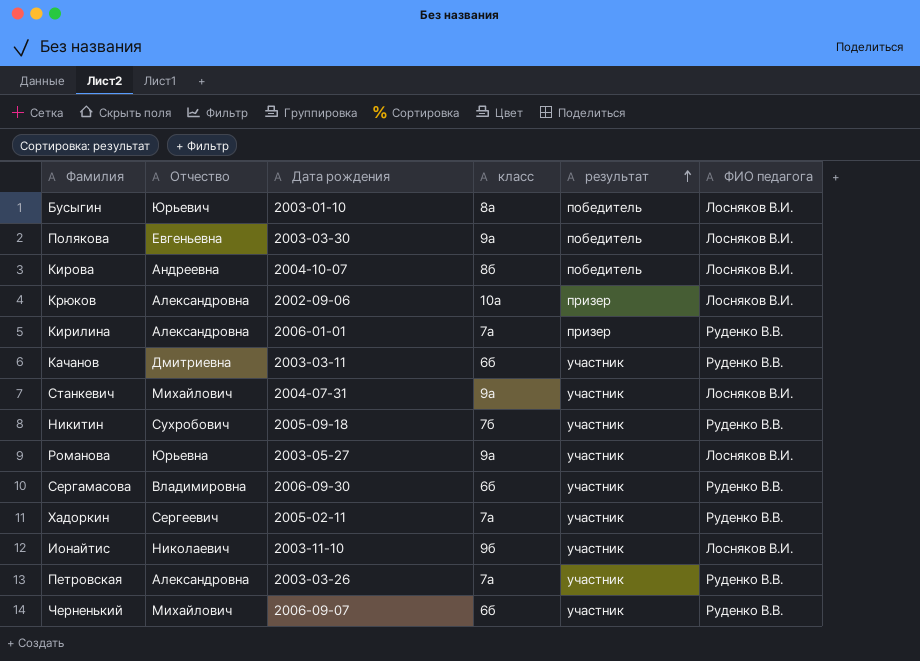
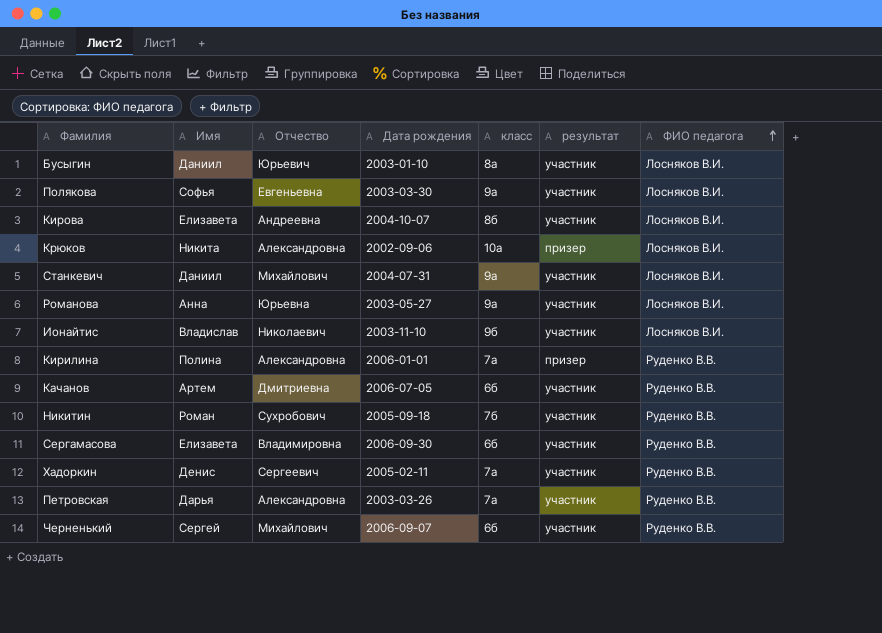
row order: результат ascending -> ФИО педагога ascending
column Имя | position: none -> 2
Бусыгин | результат: победитель -> участник
Полякова | результат: победитель -> участник
Кирова | результат: победитель -> участник
Качанов | Дата рождения: 2003-03-11 -> 2006-07-05

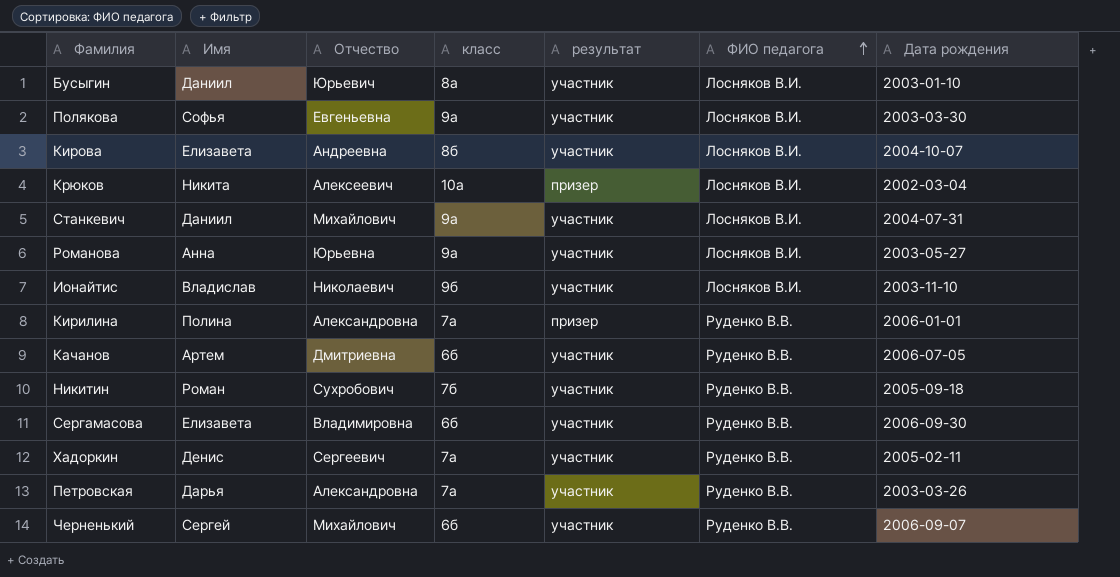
column Дата рождения | position: 4 -> 7
Крюков | Отчество: Александровна -> Алексеевич
Крюков | Дата рождения: 2002-09-06 -> 2002-03-04

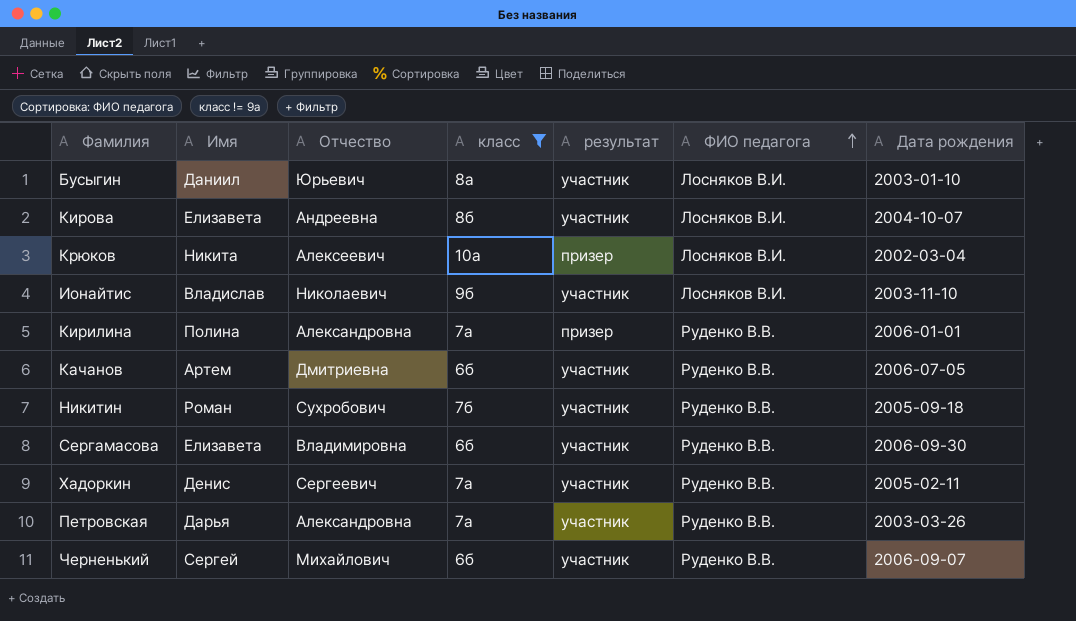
filter: none -> класс != 9а

